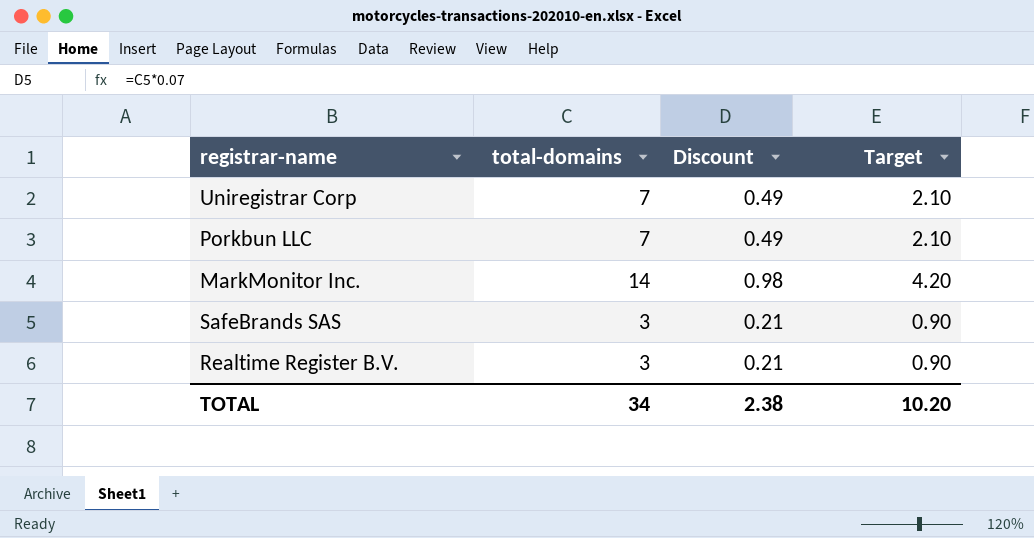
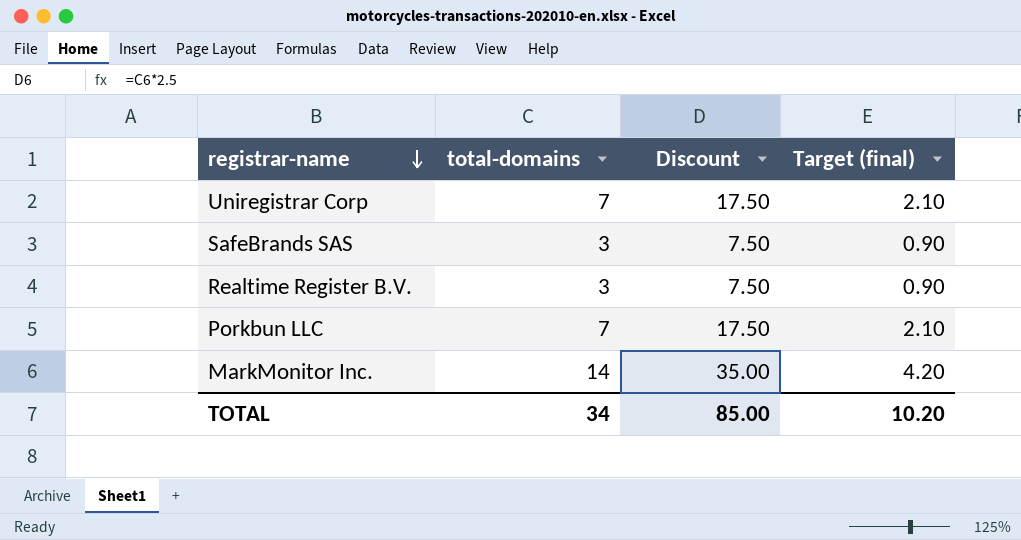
row order: none -> registrar-name descending
column Discount | formula: [total-domains] * 0.07 -> [total-domains] * 2.5
column name: Target -> Target (final)
TOTAL | Discount: 2.38 -> 85.00

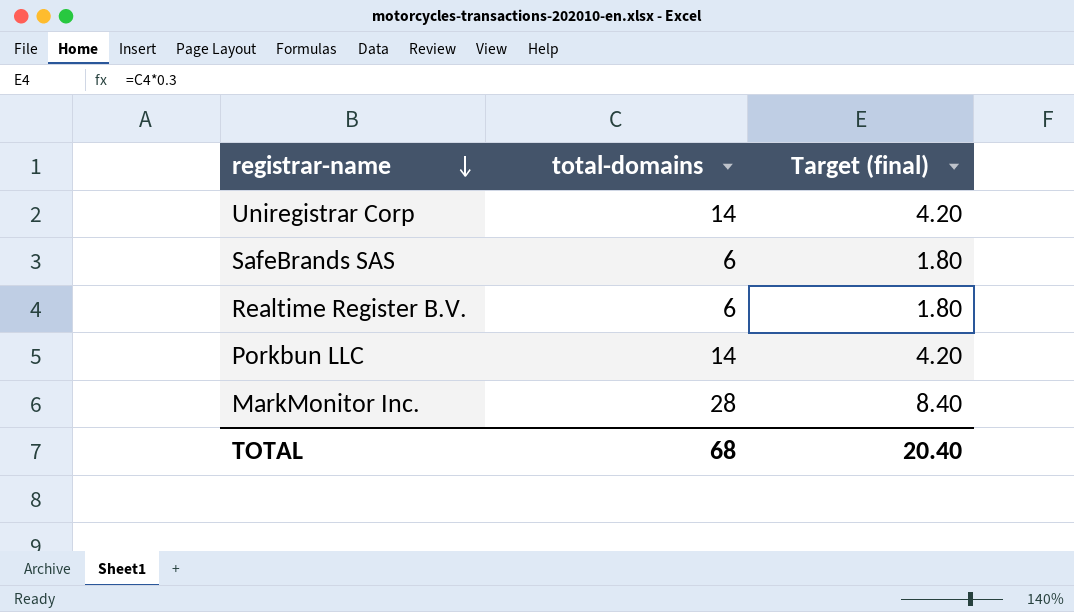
column Discount | formula: [total-domains] * 2.5 -> none
Uniregistrar Corp | total-domains: 7 -> 14
Uniregistrar Corp | Target (final): 2.10 -> 4.20
SafeBrands SAS | total-domains: 3 -> 6
SafeBrands SAS | Target (final): 0.90 -> 1.80
Realtime Register B.V. | total-domains: 3 -> 6
Realtime Register B.V. | Target (final): 0.90 -> 1.80
Porkbun LLC | total-domains: 7 -> 14
Porkbun LLC | Target (final): 2.10 -> 4.20
MarkMonitor Inc. | total-domains: 14 -> 28
MarkMonitor Inc. | Target (final): 4.20 -> 8.40
TOTAL | total-domains: 34 -> 68
TOTAL | Target (final): 10.20 -> 20.40

